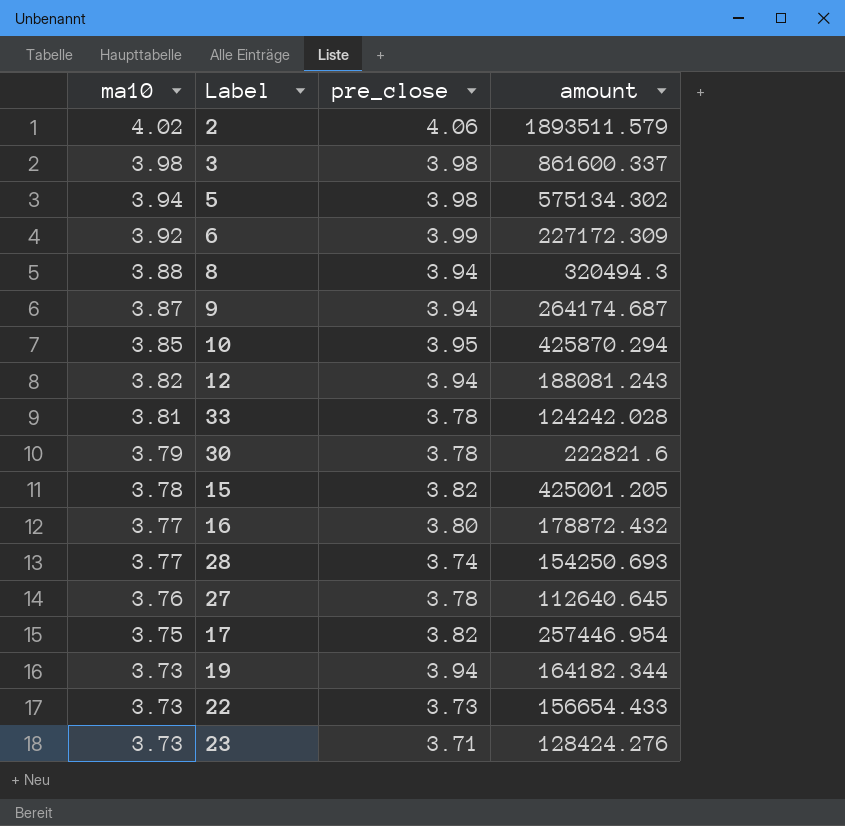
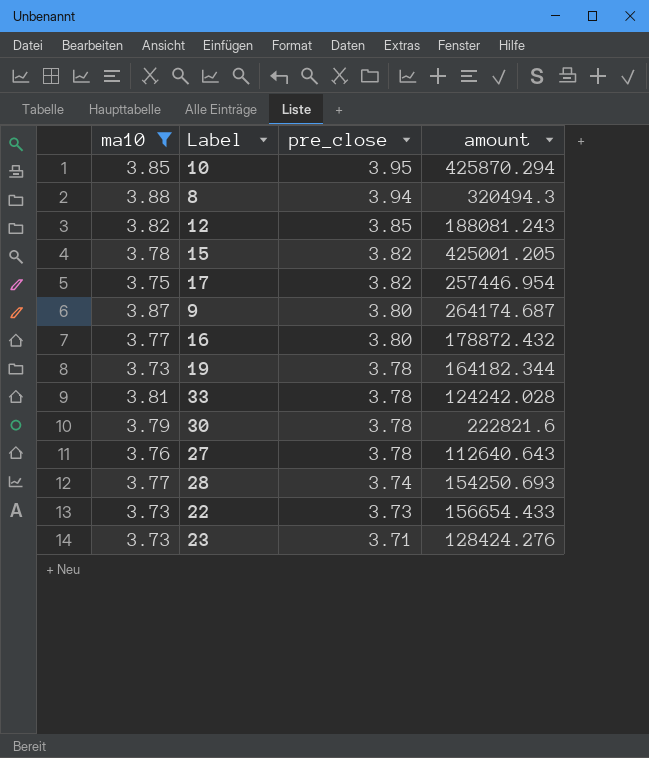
filter: none -> ma10 <= 3.88
row order: ma10 descending -> pre_close descending
12 | pre_close: 3.94 -> 3.85
9 | pre_close: 3.94 -> 3.80
19 | pre_close: 3.94 -> 3.78
27 | amount: 112640.645 -> 112640.643

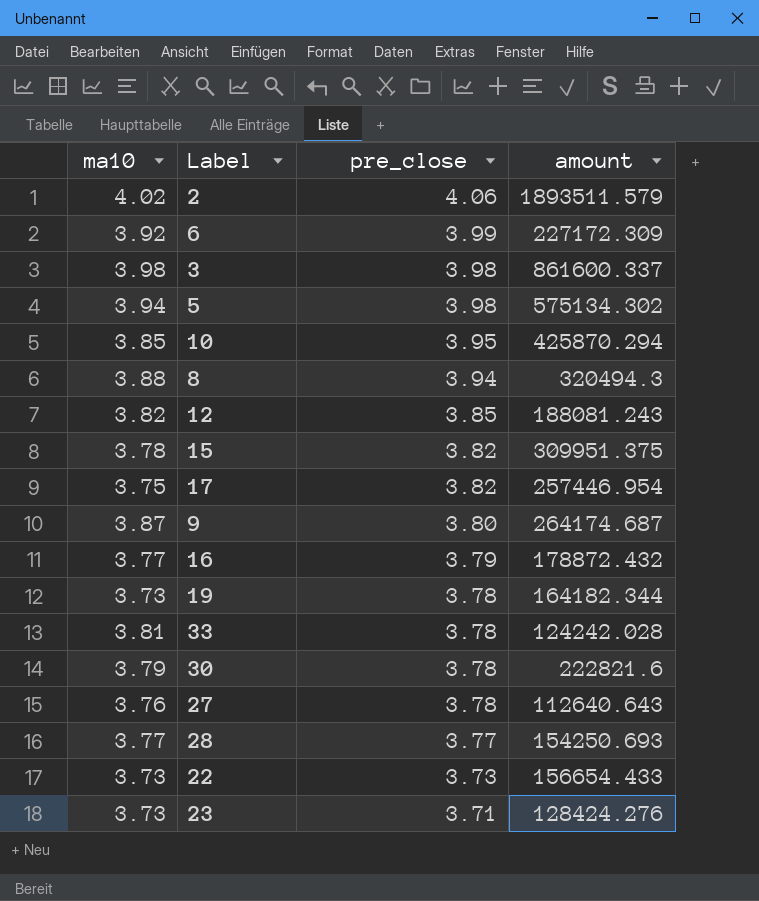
filter: ma10 <= 3.88 -> none
15 | amount: 425001.205 -> 309951.375
16 | pre_close: 3.80 -> 3.79
28 | pre_close: 3.74 -> 3.77

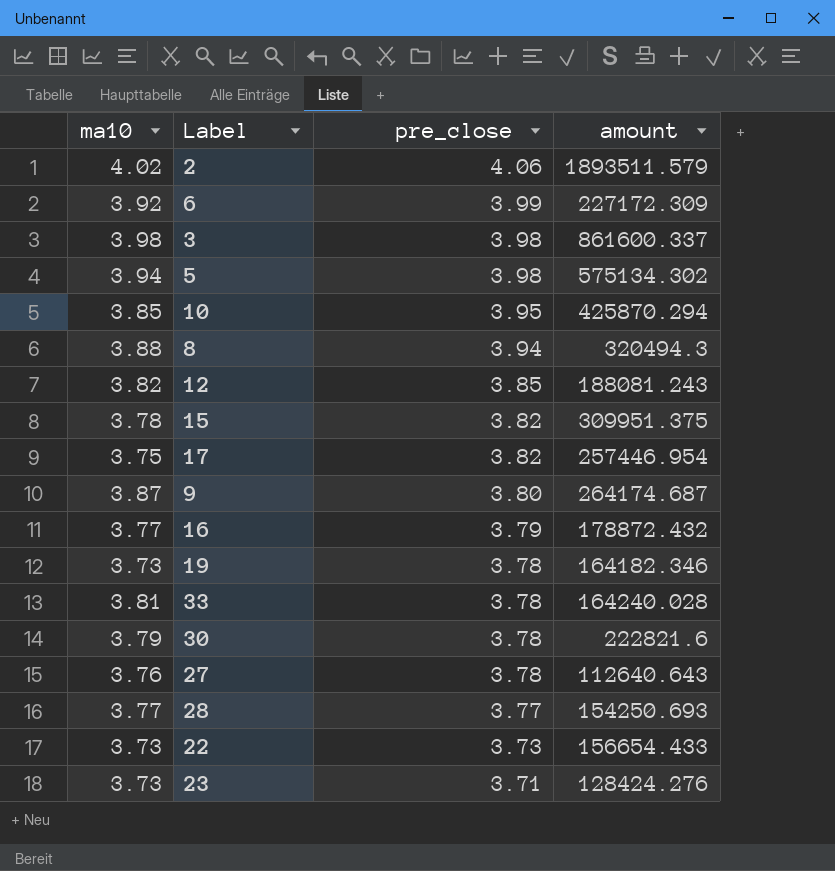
19 | amount: 164182.344 -> 164182.346
33 | amount: 124242.028 -> 164240.028

